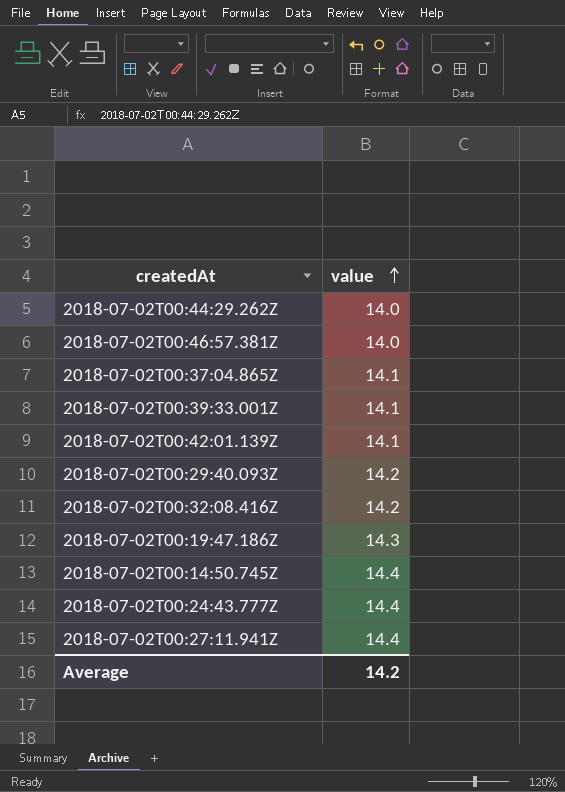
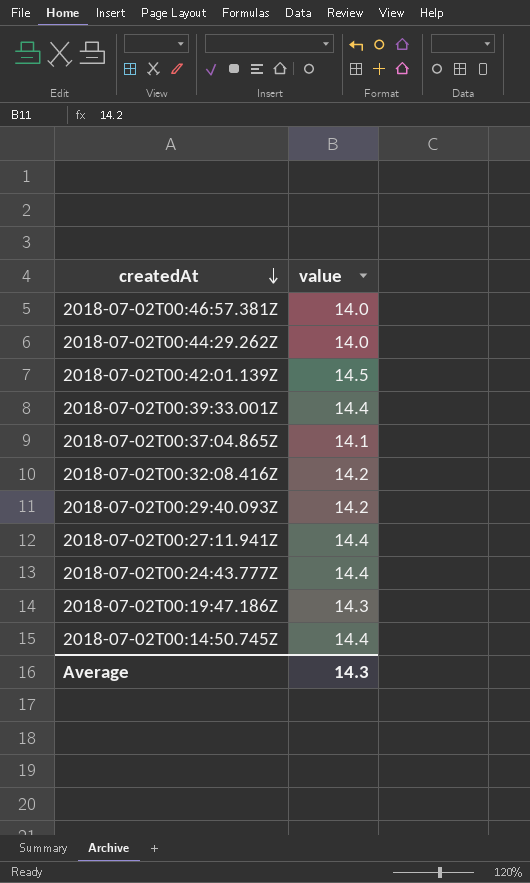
row order: value ascending -> createdAt descending
2018-07-02T00:42:01.139Z | value: 14.1 -> 14.5
2018-07-02T00:39:33.001Z | value: 14.1 -> 14.4
Average | value: 14.2 -> 14.3

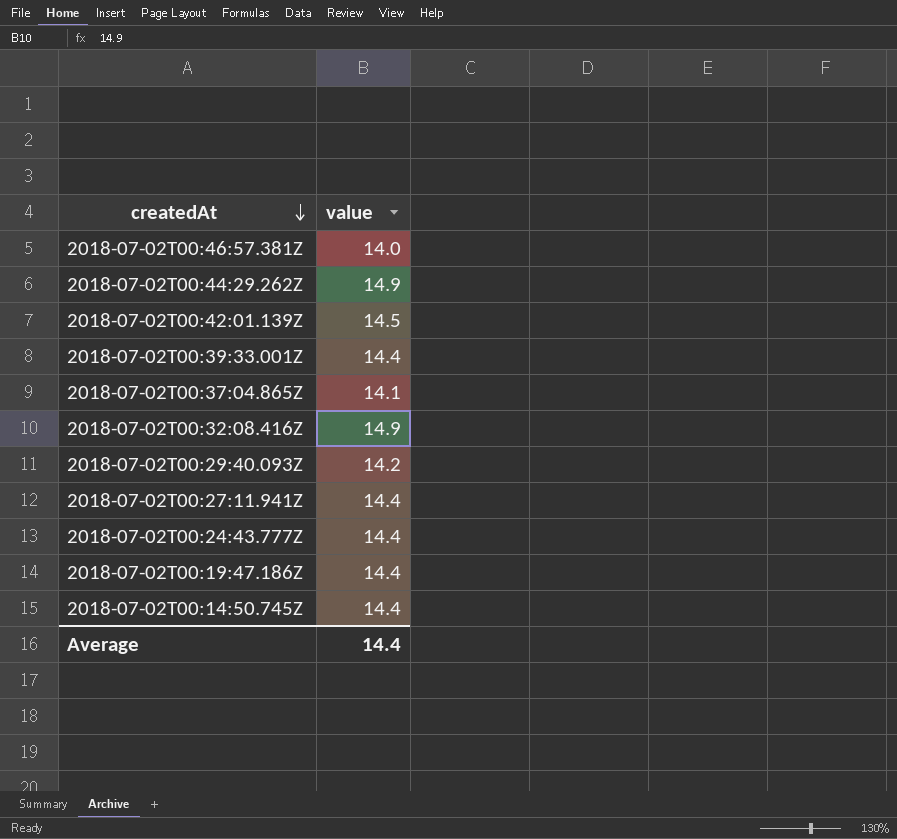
2018-07-02T00:44:29.262Z | value: 14.0 -> 14.9
2018-07-02T00:32:08.416Z | value: 14.2 -> 14.9
2018-07-02T00:19:47.186Z | value: 14.3 -> 14.4
Average | value: 14.3 -> 14.4

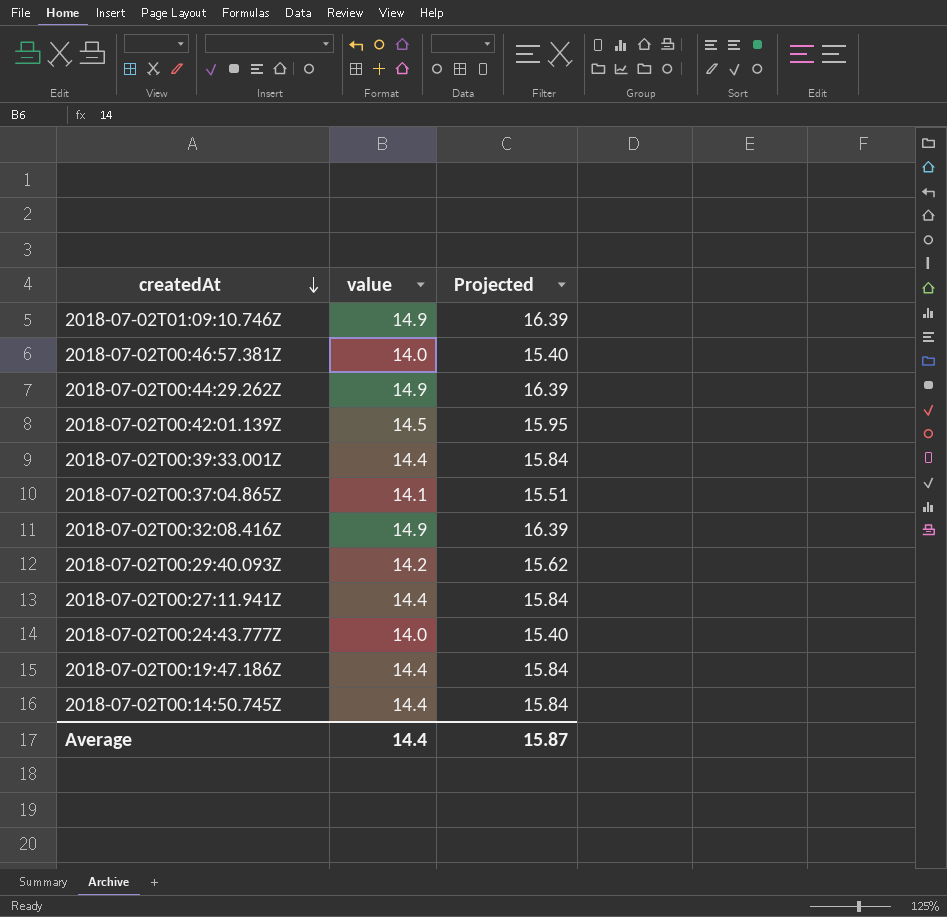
column Projected | formula: none -> [value] * 1.1
row 2018-07-02T01:09:10.746Z: none -> 14.9 | 16.39
2018-07-02T00:24:43.777Z | value: 14.4 -> 14.0

